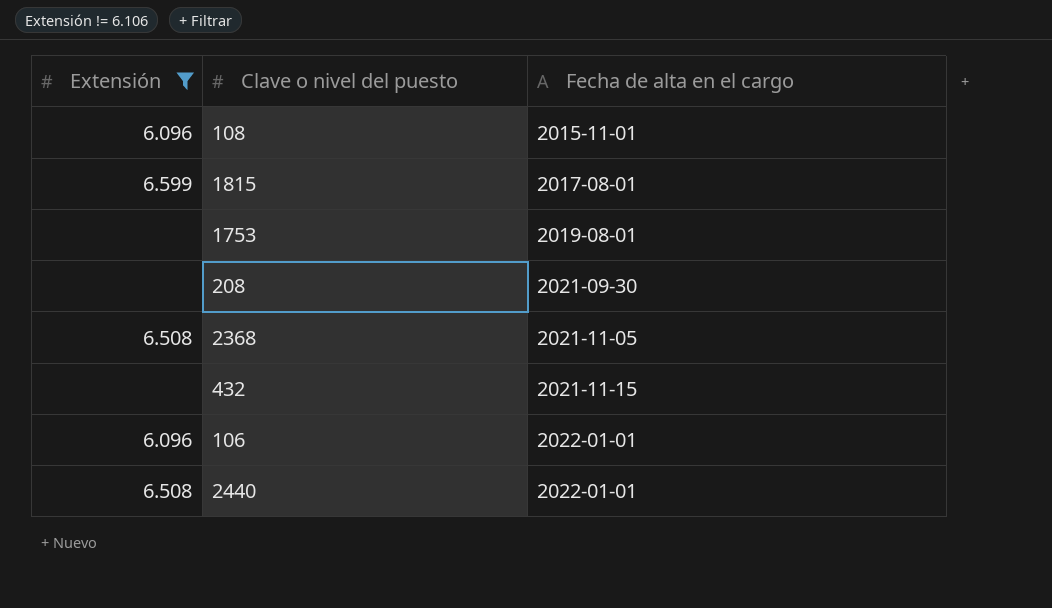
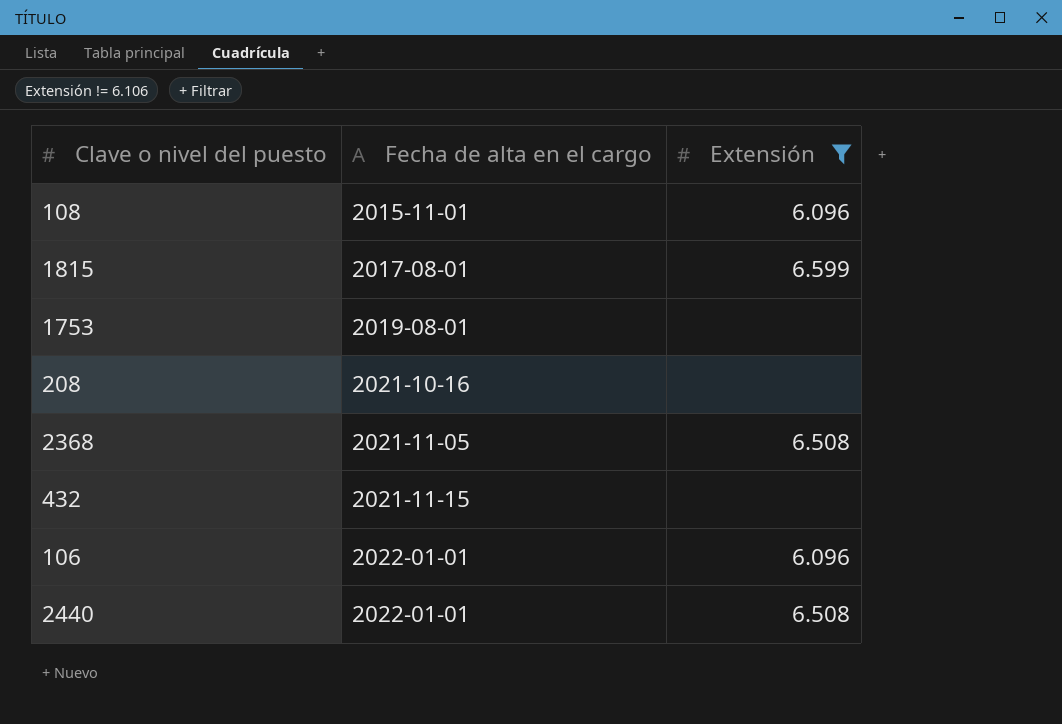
column Extensión | position: 1 -> 3
208 | Fecha de alta en el cargo: 2021-09-30 -> 2021-10-16

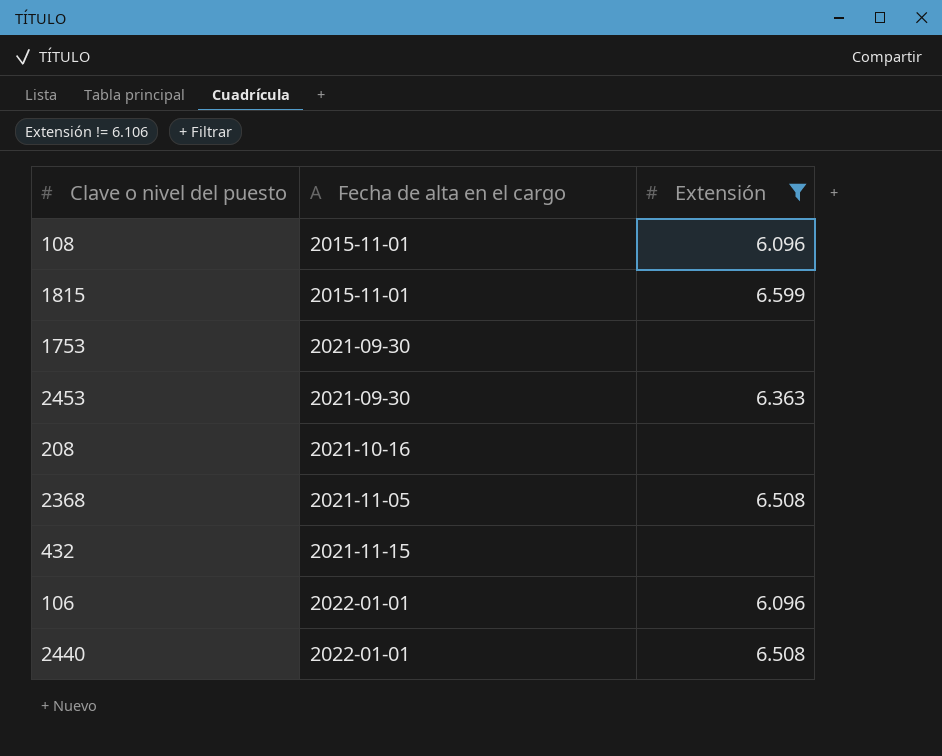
1815 | Fecha de alta en el cargo: 2017-08-01 -> 2015-11-01
1753 | Fecha de alta en el cargo: 2019-08-01 -> 2021-09-30
row 2453: none -> 2021-09-30 | 6.363

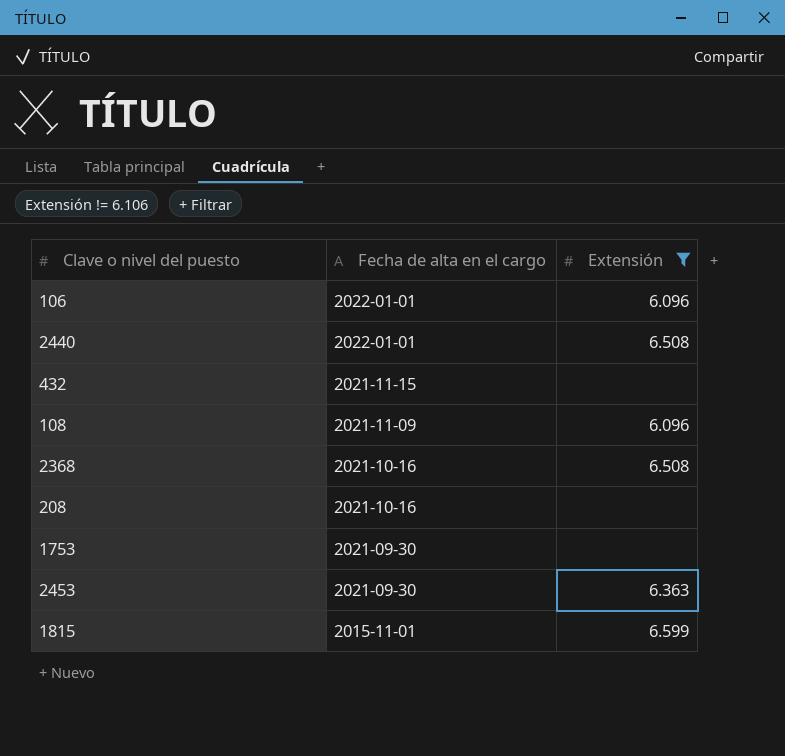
row order: Fecha de alta en el cargo ascending -> Fecha de alta en el cargo descending
108 | Fecha de alta en el cargo: 2015-11-01 -> 2021-11-09
2368 | Fecha de alta en el cargo: 2021-11-05 -> 2021-10-16

